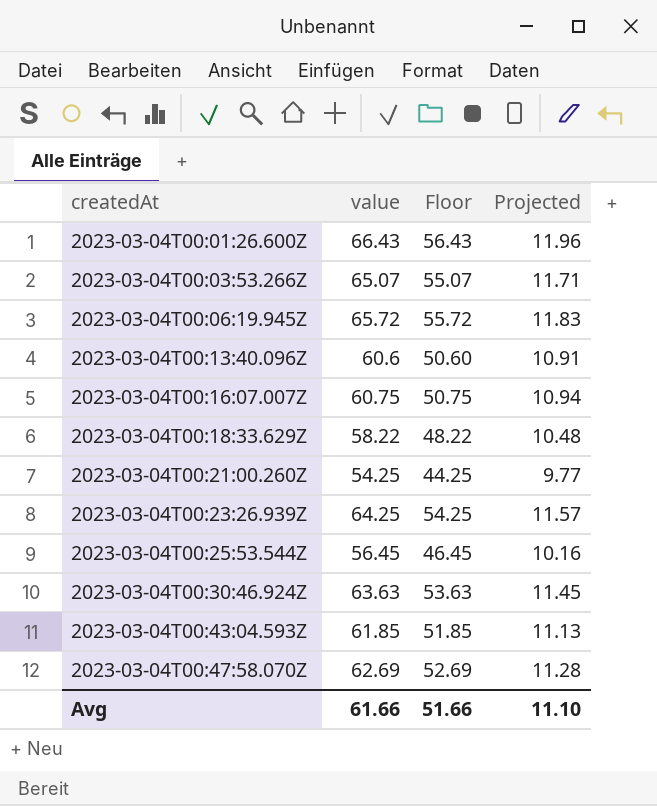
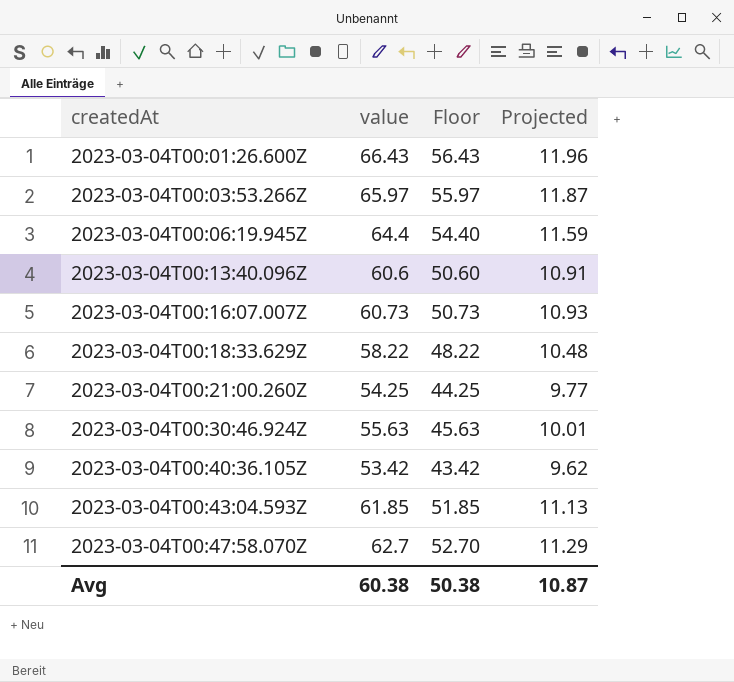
row 2023-03-04T00:23:26.939Z: 64.25 | 54.25 | 11.57 -> none
row 2023-03-04T00:25:53.544Z: 56.45 | 46.45 | 10.16 -> none
2023-03-04T00:03:53.266Z | value: 65.07 -> 65.97
2023-03-04T00:03:53.266Z | Floor: 55.07 -> 55.97
2023-03-04T00:03:53.266Z | Projected: 11.71 -> 11.87
2023-03-04T00:06:19.945Z | value: 65.72 -> 64.4
2023-03-04T00:06:19.945Z | Floor: 55.72 -> 54.40
2023-03-04T00:06:19.945Z | Projected: 11.83 -> 11.59
2023-03-04T00:16:07.007Z | value: 60.75 -> 60.73
2023-03-04T00:16:07.007Z | Floor: 50.75 -> 50.73
2023-03-04T00:16:07.007Z | Projected: 10.94 -> 10.93
2023-03-04T00:30:46.924Z | value: 63.63 -> 55.63
2023-03-04T00:30:46.924Z | Floor: 53.63 -> 45.63
2023-03-04T00:30:46.924Z | Projected: 11.45 -> 10.01
row 2023-03-04T00:40:36.105Z: none -> 53.42 | 43.42 | 9.62
2023-03-04T00:47:58.070Z | value: 62.69 -> 62.7
2023-03-04T00:47:58.070Z | Floor: 52.69 -> 52.70
2023-03-04T00:47:58.070Z | Projected: 11.28 -> 11.29
Avg | value: 61.66 -> 60.38
Avg | Floor: 51.66 -> 50.38
Avg | Projected: 11.10 -> 10.87

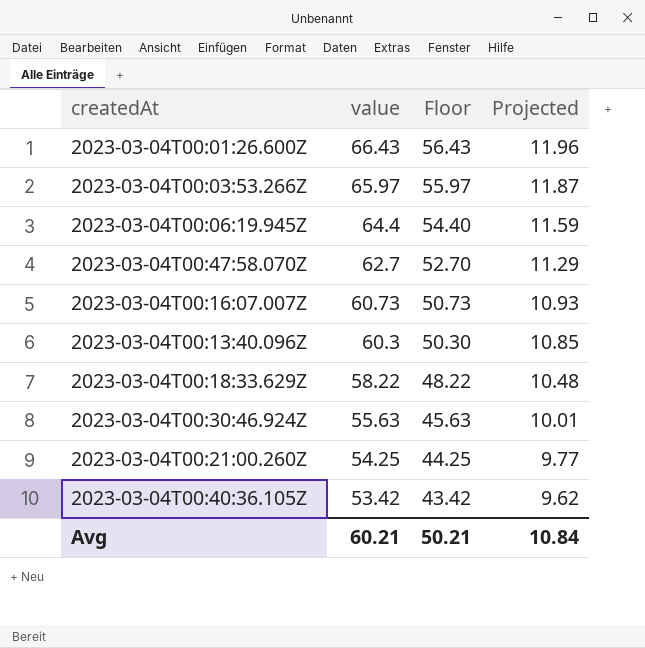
row order: createdAt ascending -> value descending
row 2023-03-04T00:43:04.593Z: 61.85 | 51.85 | 11.13 -> none
2023-03-04T00:13:40.096Z | value: 60.6 -> 60.3
2023-03-04T00:13:40.096Z | Floor: 50.60 -> 50.30
2023-03-04T00:13:40.096Z | Projected: 10.91 -> 10.85
Avg | value: 60.38 -> 60.21
Avg | Floor: 50.38 -> 50.21
Avg | Projected: 10.87 -> 10.84

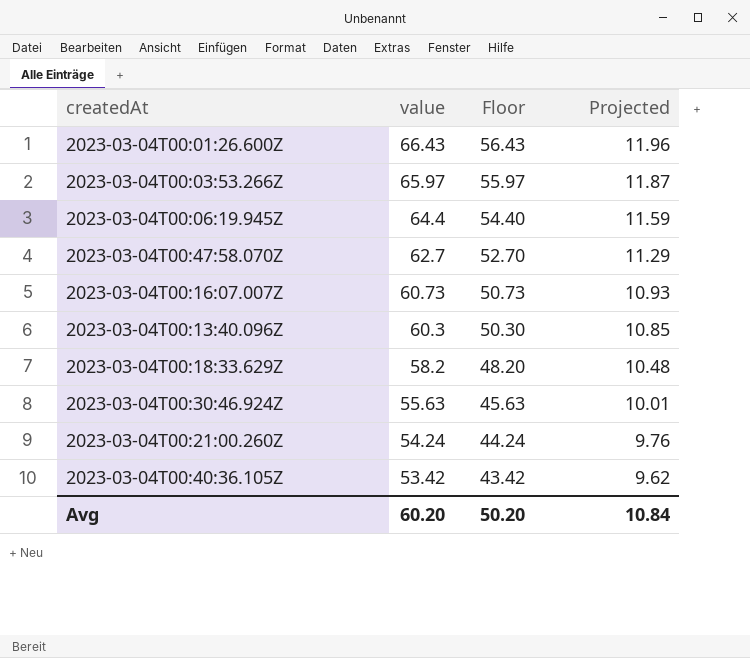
2023-03-04T00:18:33.629Z | value: 58.22 -> 58.2
2023-03-04T00:18:33.629Z | Floor: 48.22 -> 48.20
2023-03-04T00:21:00.260Z | value: 54.25 -> 54.24
2023-03-04T00:21:00.260Z | Floor: 44.25 -> 44.24
2023-03-04T00:21:00.260Z | Projected: 9.77 -> 9.76
Avg | value: 60.21 -> 60.20
Avg | Floor: 50.21 -> 50.20

